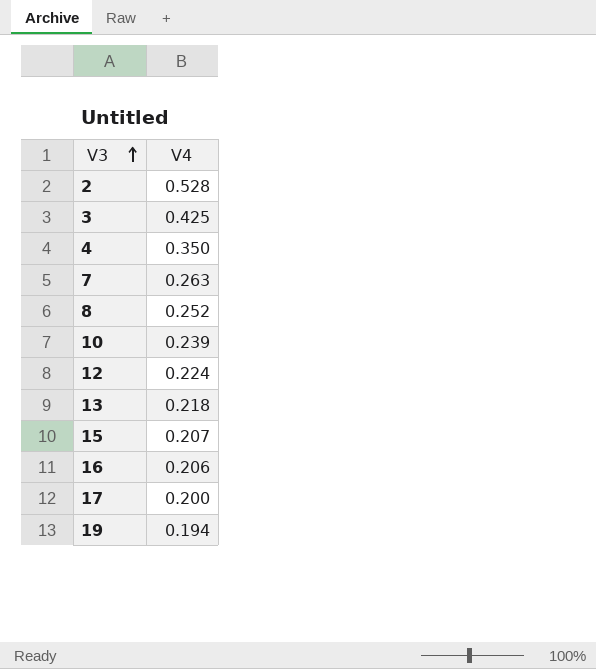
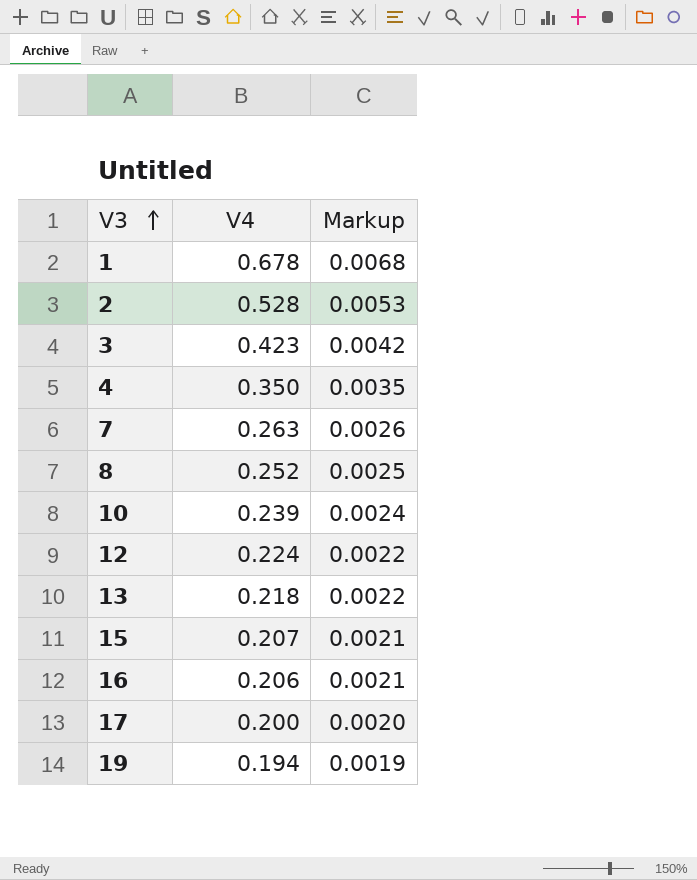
column Markup | formula: none -> [V4] * 0.01
row 1: none -> 0.678 | 0.0068
3 | V4: 0.425 -> 0.423

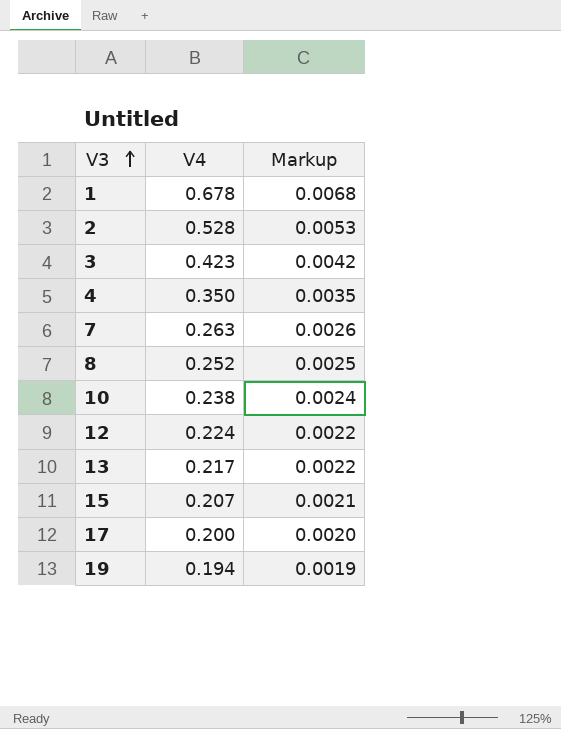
row 16: 0.206 | 0.0021 -> none
10 | V4: 0.239 -> 0.238
13 | V4: 0.218 -> 0.217

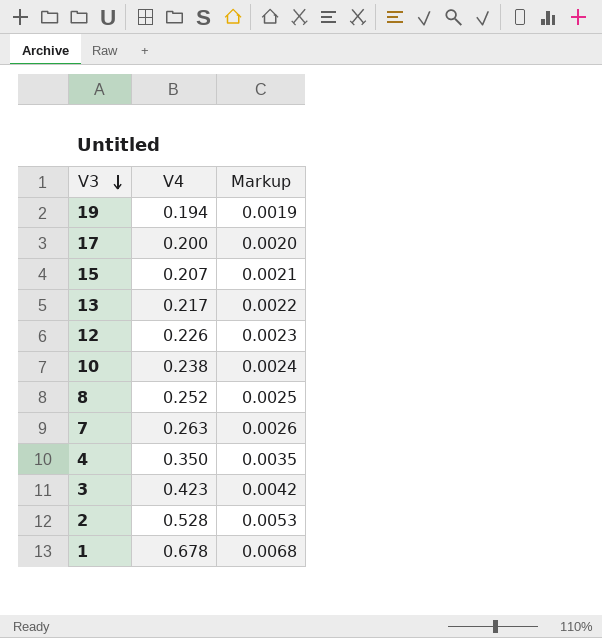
row order: V3 ascending -> V3 descending
12 | V4: 0.224 -> 0.226
12 | Markup: 0.0022 -> 0.0023

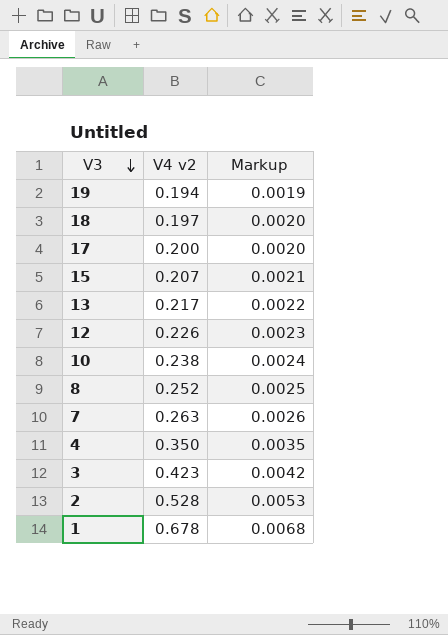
column name: V4 -> V4 v2
row 18: none -> 0.197 | 0.0020

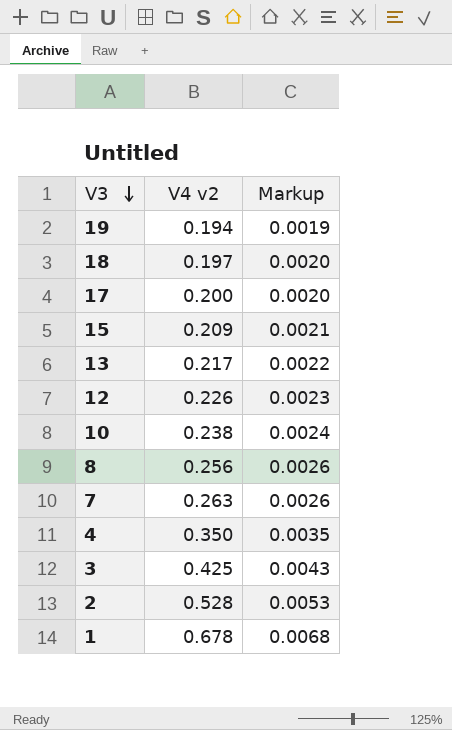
15 | V4 v2: 0.207 -> 0.209
8 | V4 v2: 0.252 -> 0.256
8 | Markup: 0.0025 -> 0.0026
3 | V4 v2: 0.423 -> 0.425
3 | Markup: 0.0042 -> 0.0043

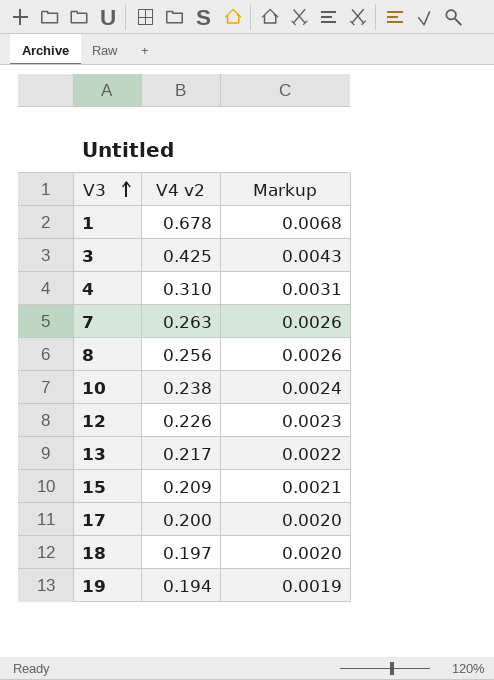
row order: V3 descending -> V3 ascending
row 2: 0.528 | 0.0053 -> none
4 | V4 v2: 0.350 -> 0.310
4 | Markup: 0.0035 -> 0.0031

